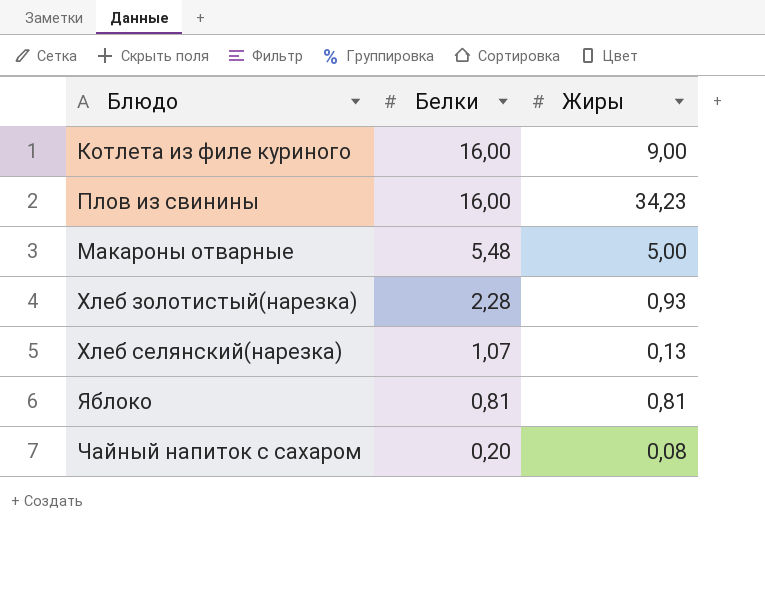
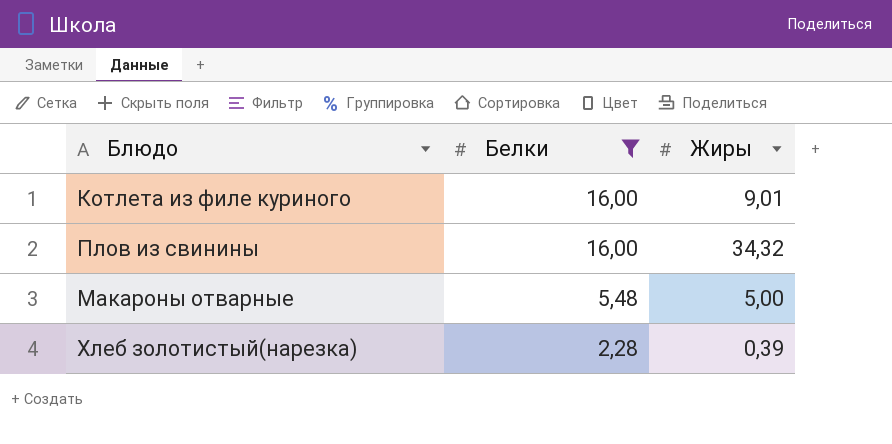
filter: none -> Белки >= 2,28
Котлета из филе куриного | Жиры: 9,00 -> 9,01
Плов из свинины | Жиры: 34,23 -> 34,32
Хлеб золотистый(нарезка) | Жиры: 0,93 -> 0,39

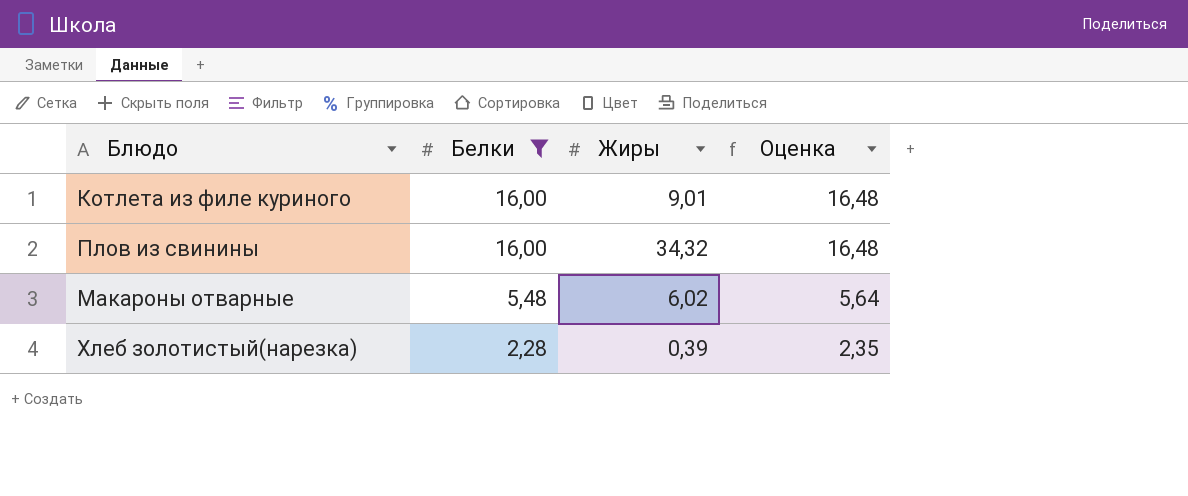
column Оценка | formula: none -> [Белки] * 1,03
Макароны отварные | Жиры: 5,00 -> 6,02

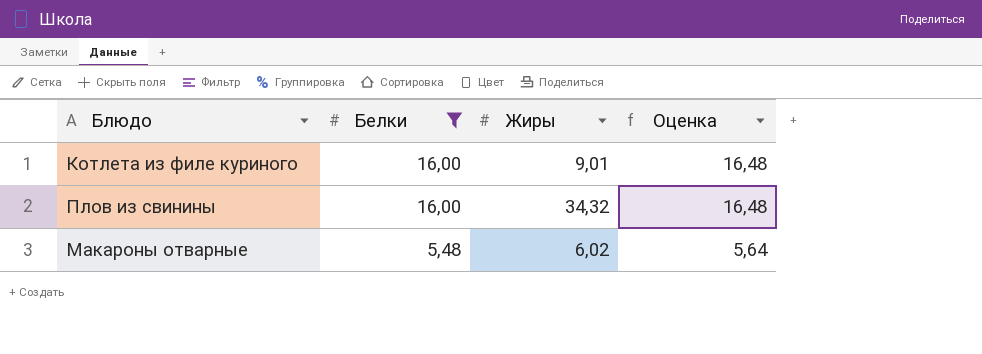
row Хлеб золотистый(нарезка): 2,28 | 0,39 | 2,35 -> none

